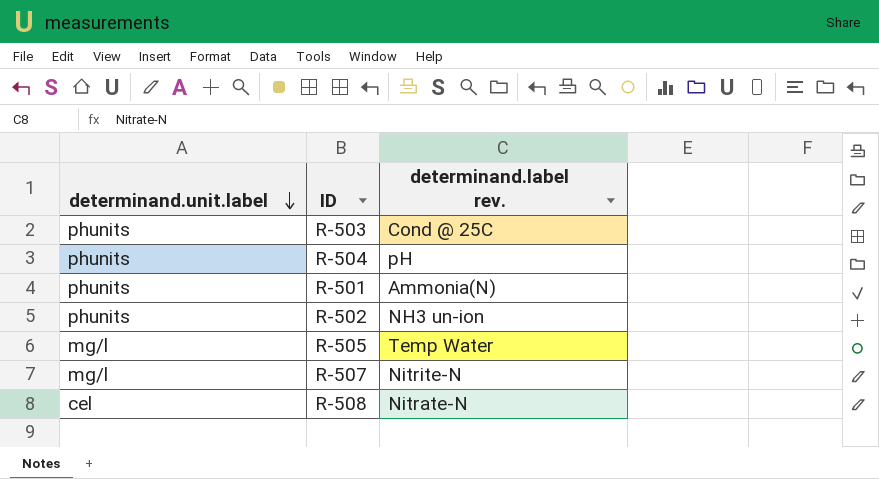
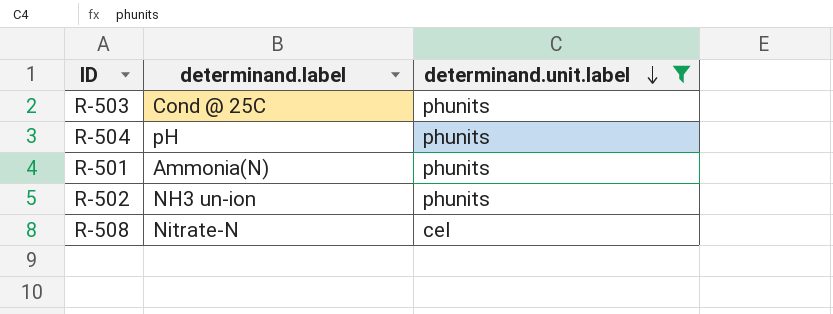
filter: none -> determinand.unit.label != mg/l
column name: determinand.label rev. -> determinand.label
column determinand.unit.label | position: 1 -> 3

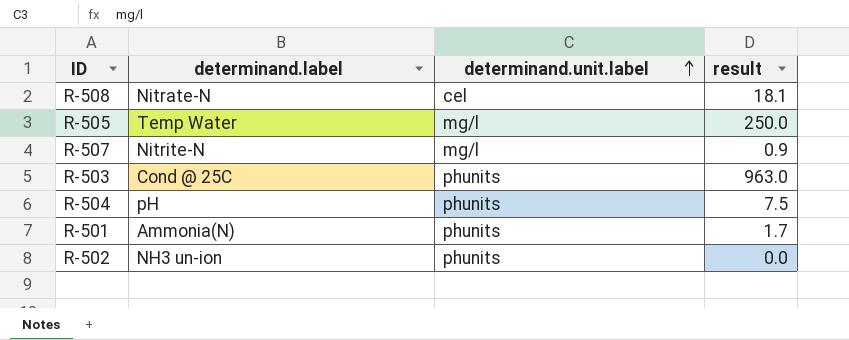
filter: determinand.unit.label != mg/l -> none
row order: determinand.unit.label descending -> determinand.unit.label ascending
column result | position: none -> 4

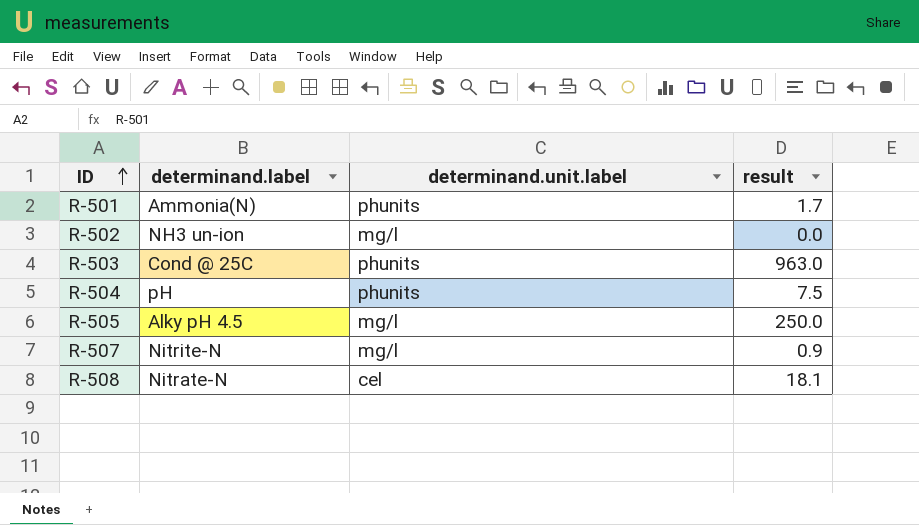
row order: determinand.unit.label ascending -> ID ascending
R-502 | determinand.unit.label: phunits -> mg/l
R-505 | determinand.label: Temp Water -> Alky pH 4.5

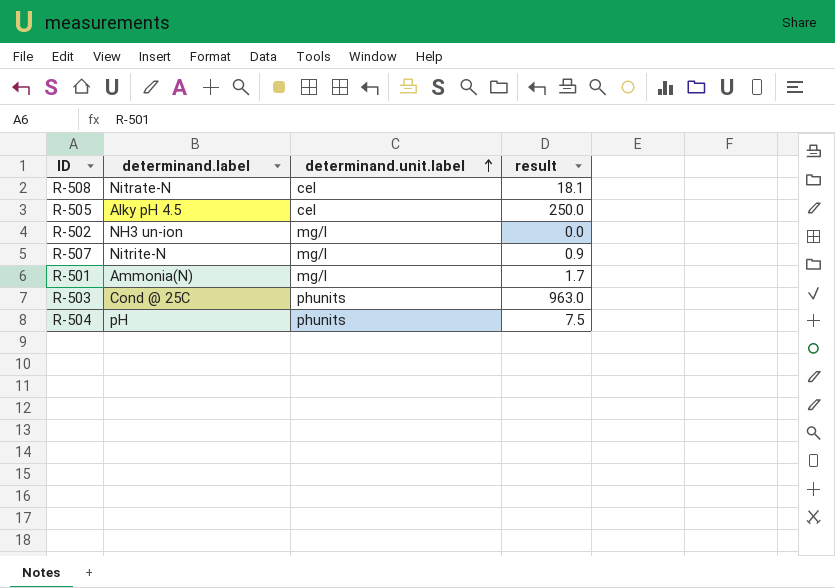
row order: ID ascending -> determinand.unit.label ascending
R-505 | determinand.unit.label: mg/l -> cel
R-501 | determinand.unit.label: phunits -> mg/l

